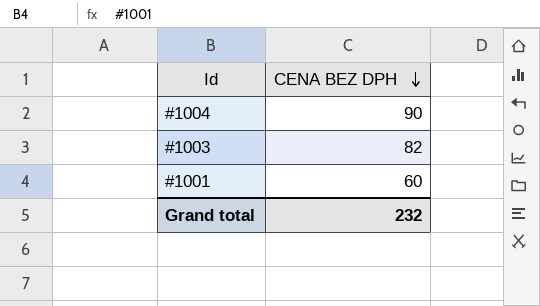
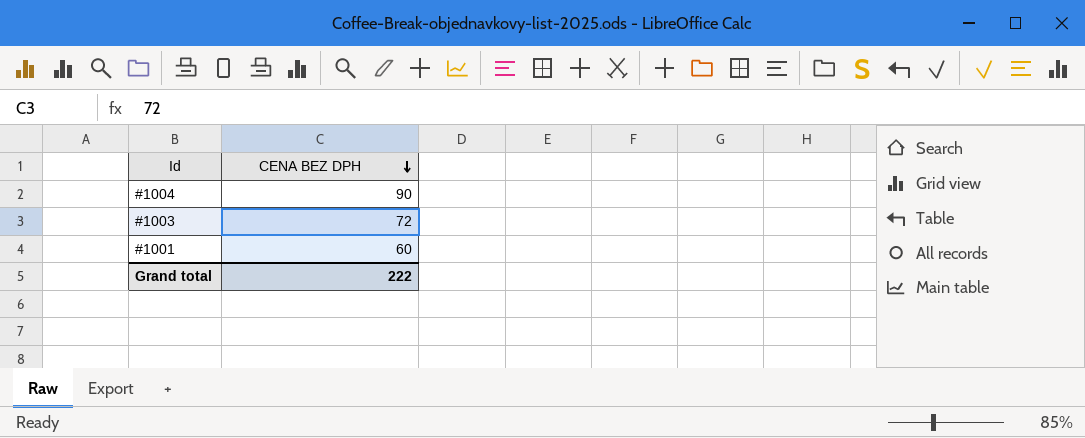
#1003 | CENA BEZ DPH: 82 -> 72
Grand total | CENA BEZ DPH: 232 -> 222

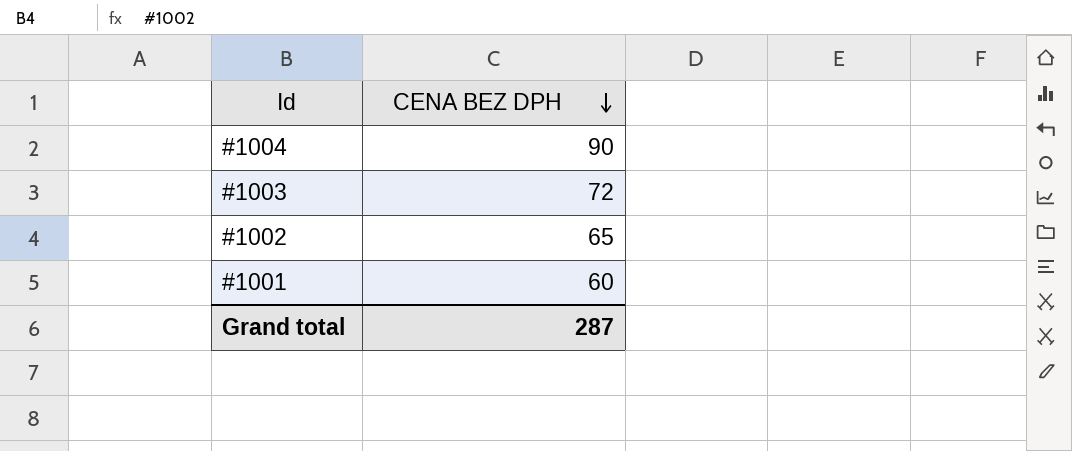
row #1002: none -> 65
Grand total | CENA BEZ DPH: 222 -> 287

